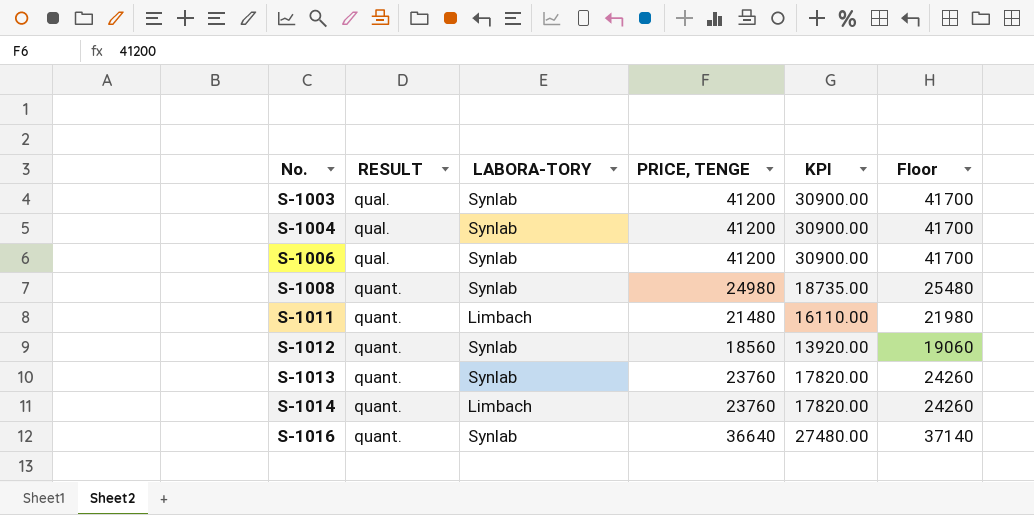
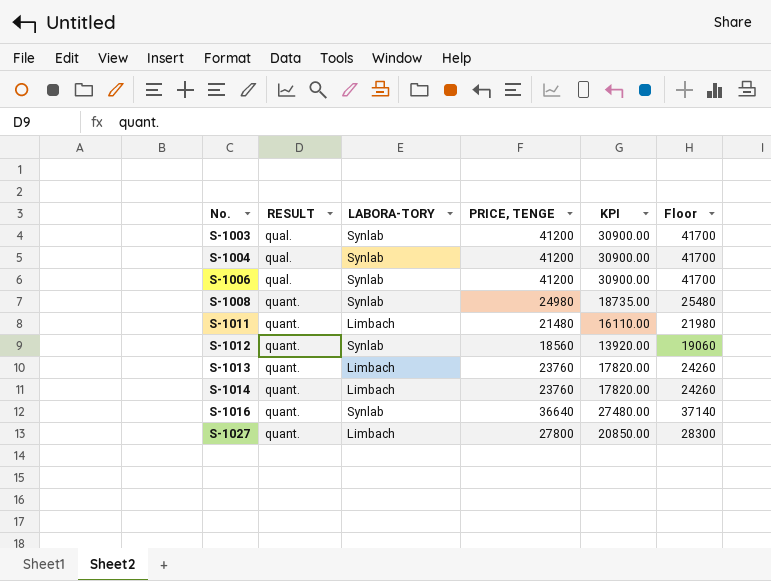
S-1013 | LABORA-TORY: Synlab -> Limbach
row S-1027: none -> quant. | Limbach | 27800 | 20850.00 | 28300

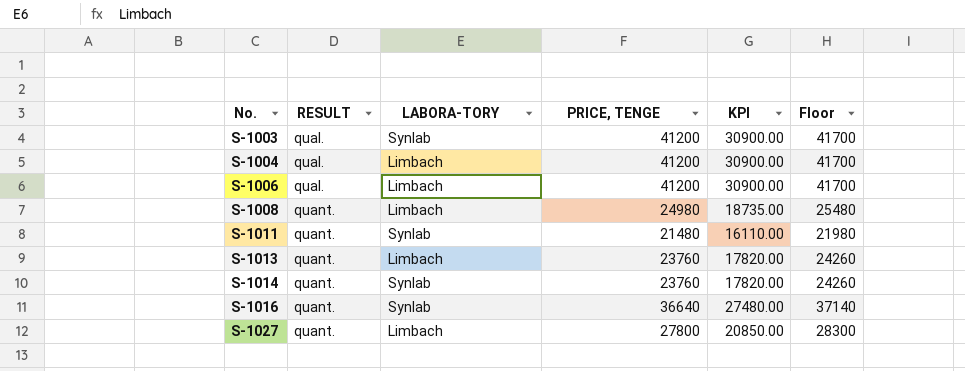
row S-1012: quant. | Synlab | 18560 | 13920.00 | 19060 -> none
S-1004 | LABORA-TORY: Synlab -> Limbach
S-1006 | LABORA-TORY: Synlab -> Limbach
S-1008 | LABORA-TORY: Synlab -> Limbach
S-1011 | LABORA-TORY: Limbach -> Synlab
S-1014 | LABORA-TORY: Limbach -> Synlab

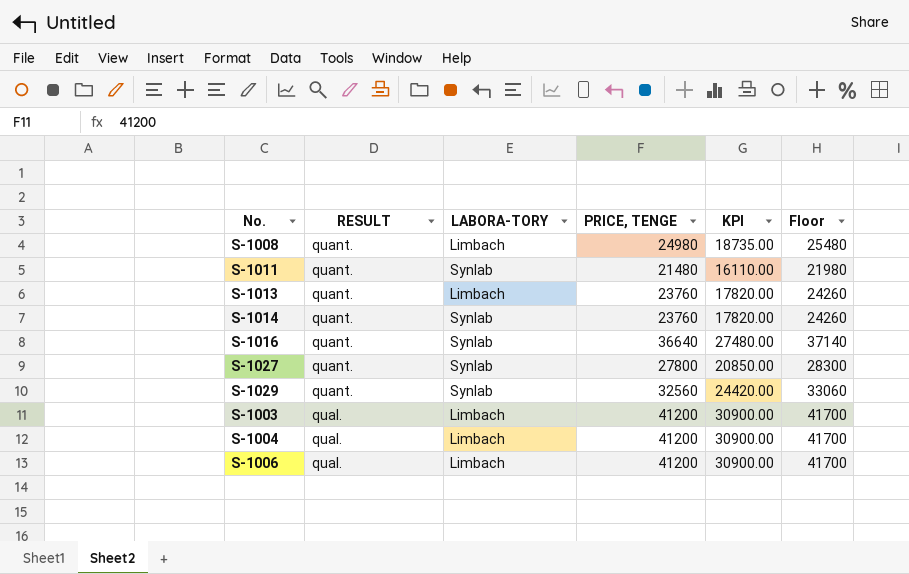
row order: No. ascending -> RESULT descending
S-1027 | LABORA-TORY: Limbach -> Synlab
row S-1029: none -> quant. | Synlab | 32560 | 24420.00 | 33060
S-1003 | LABORA-TORY: Synlab -> Limbach

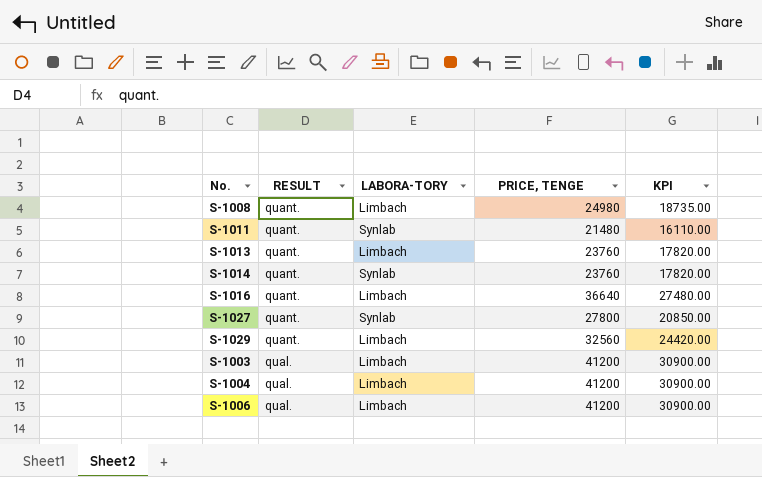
column Floor | formula: [PRICE, TENGE] + 500 -> none
S-1016 | LABORA-TORY: Synlab -> Limbach
S-1029 | LABORA-TORY: Synlab -> Limbach

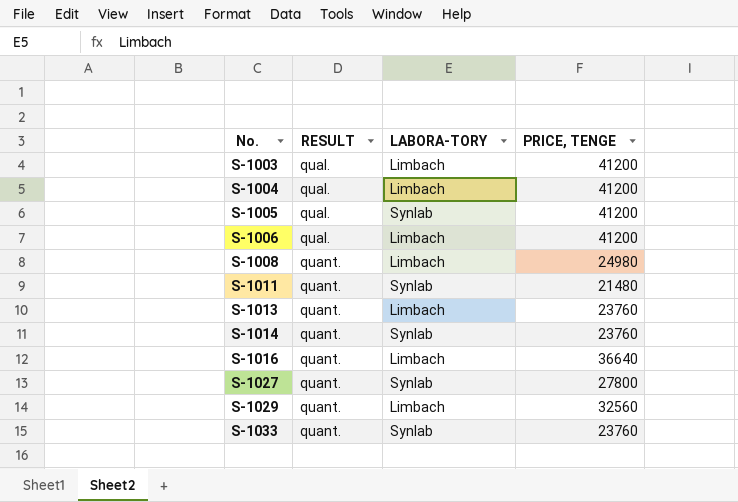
row order: RESULT descending -> No. ascending
column KPI | formula: [PRICE, TENGE] * 0.75 -> none
row S-1005: none -> qual. | Synlab | 41200
row S-1033: none -> quant. | Synlab | 23760

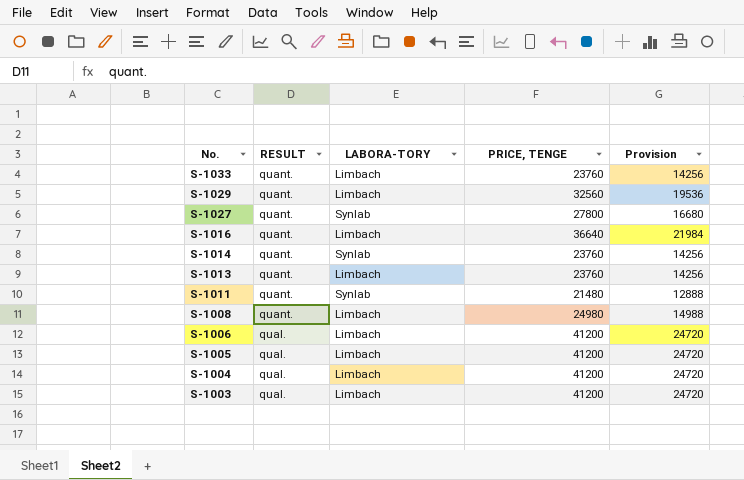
row order: No. ascending -> No. descending
column Provision | formula: none -> [PRICE, TENGE] * 0.6
S-1033 | LABORA-TORY: Synlab -> Limbach
S-1005 | LABORA-TORY: Synlab -> Limbach

